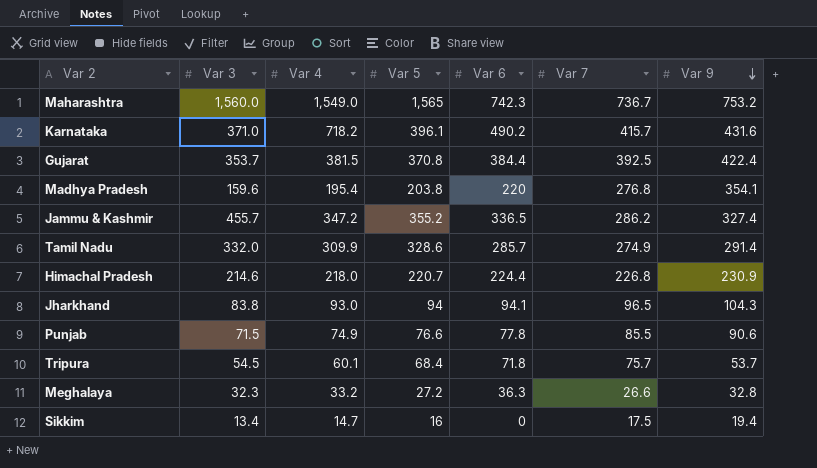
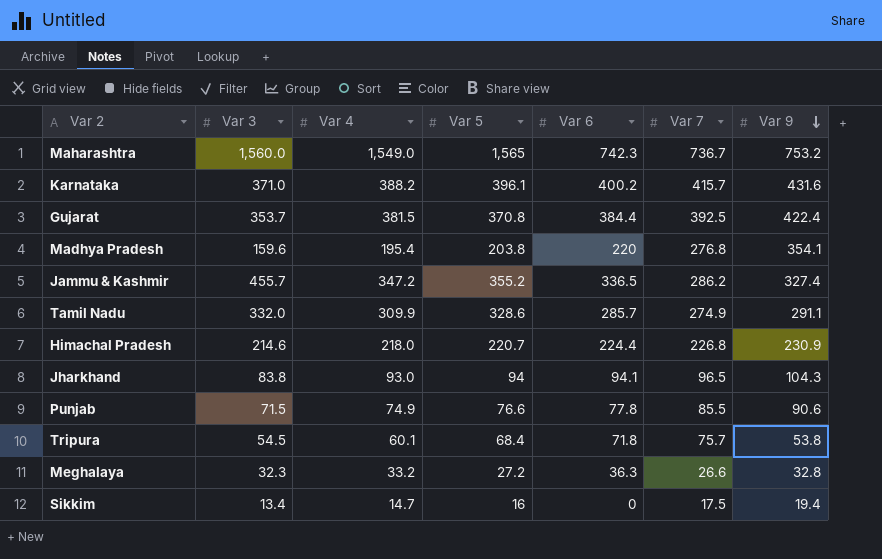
Karnataka | Var 4: 718.2 -> 388.2
Karnataka | Var 6: 490.2 -> 400.2
Tamil Nadu | Var 9: 291.4 -> 291.1
Tripura | Var 9: 53.7 -> 53.8

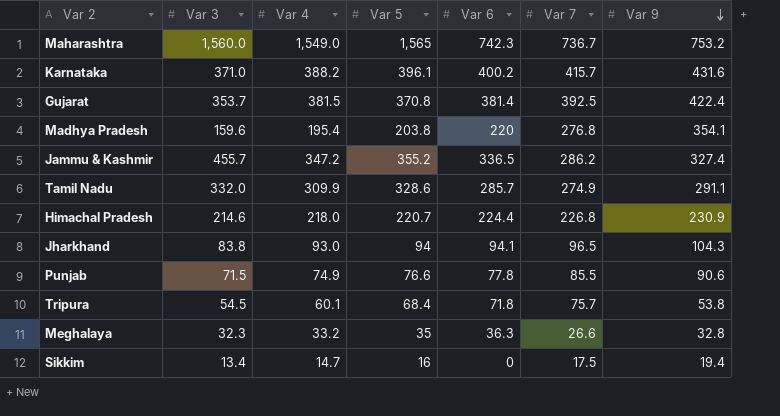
Gujarat | Var 6: 384.4 -> 381.4
Meghalaya | Var 5: 27.2 -> 35

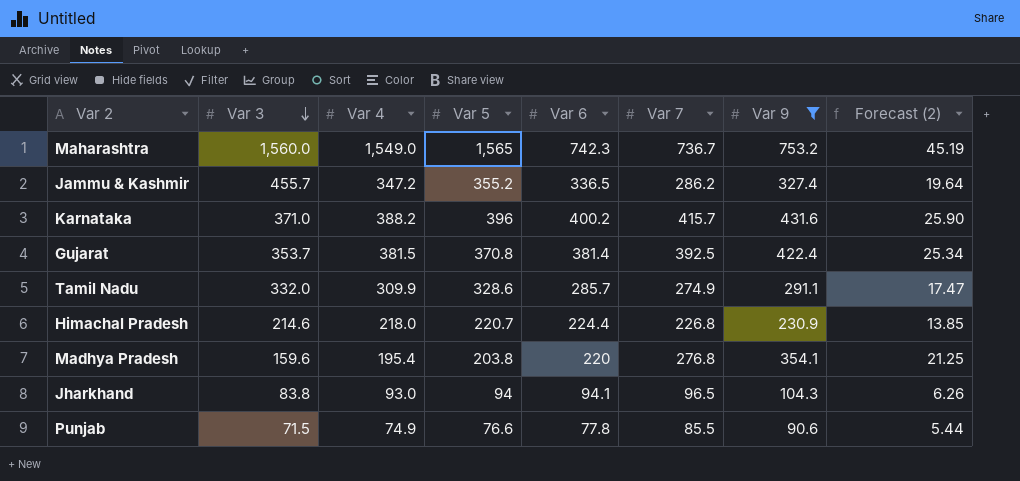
filter: none -> Var 9 >= 90.6
row order: Var 9 descending -> Var 3 descending
column Forecast (2) | formula: none -> [Var 9] * 0.06
Karnataka | Var 5: 396.1 -> 396

